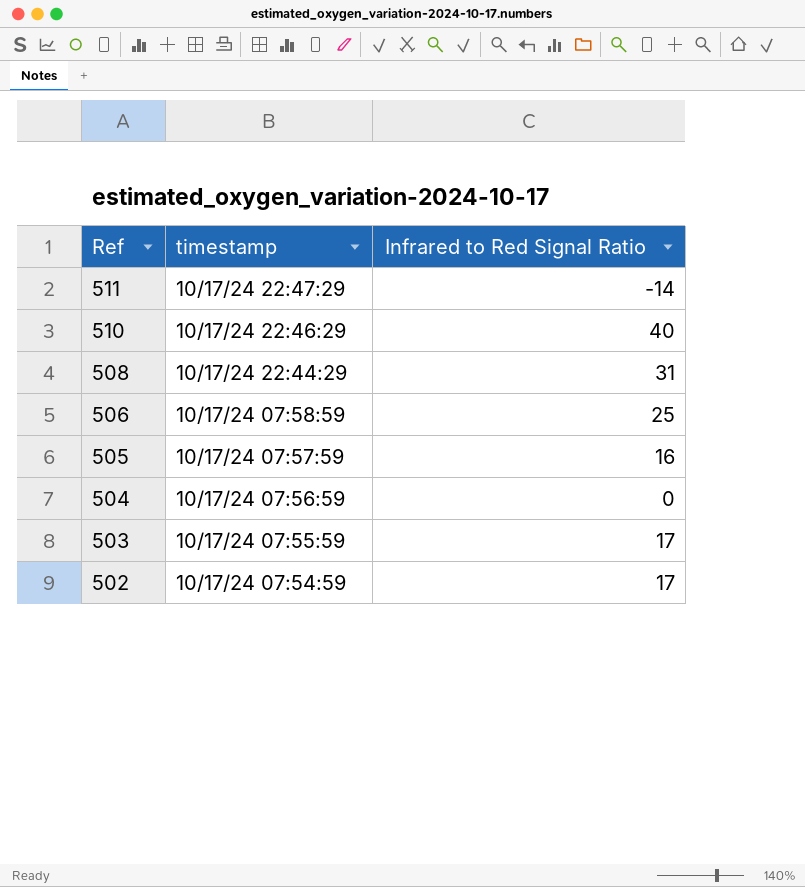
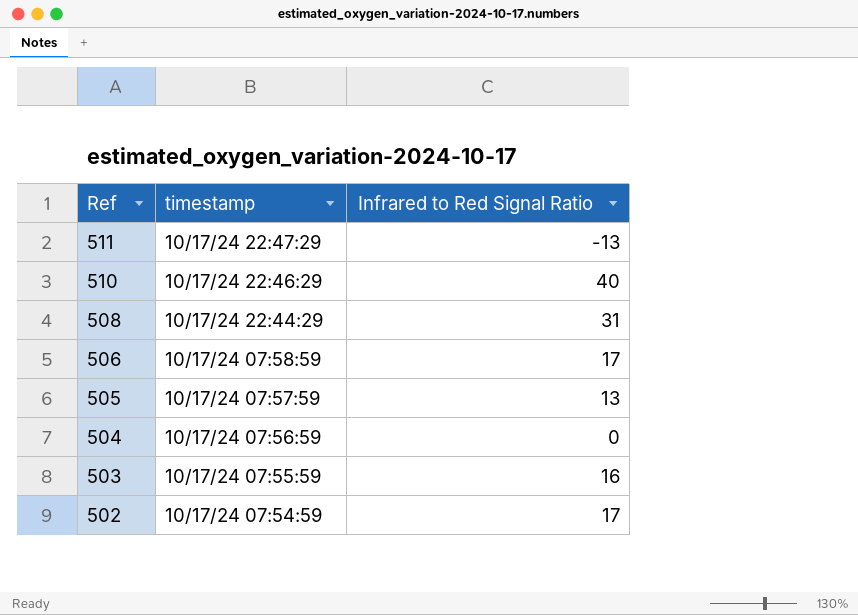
511 | Infrared to Red Signal Ratio: -14 -> -13
506 | Infrared to Red Signal Ratio: 25 -> 17
505 | Infrared to Red Signal Ratio: 16 -> 13
503 | Infrared to Red Signal Ratio: 17 -> 16

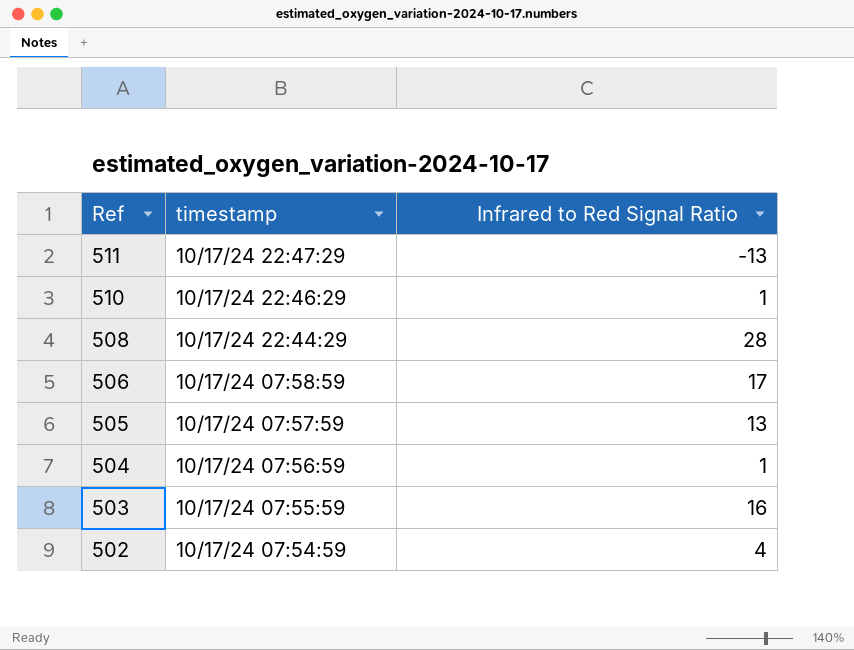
510 | Infrared to Red Signal Ratio: 40 -> 1
508 | Infrared to Red Signal Ratio: 31 -> 28
504 | Infrared to Red Signal Ratio: 0 -> 1
502 | Infrared to Red Signal Ratio: 17 -> 4

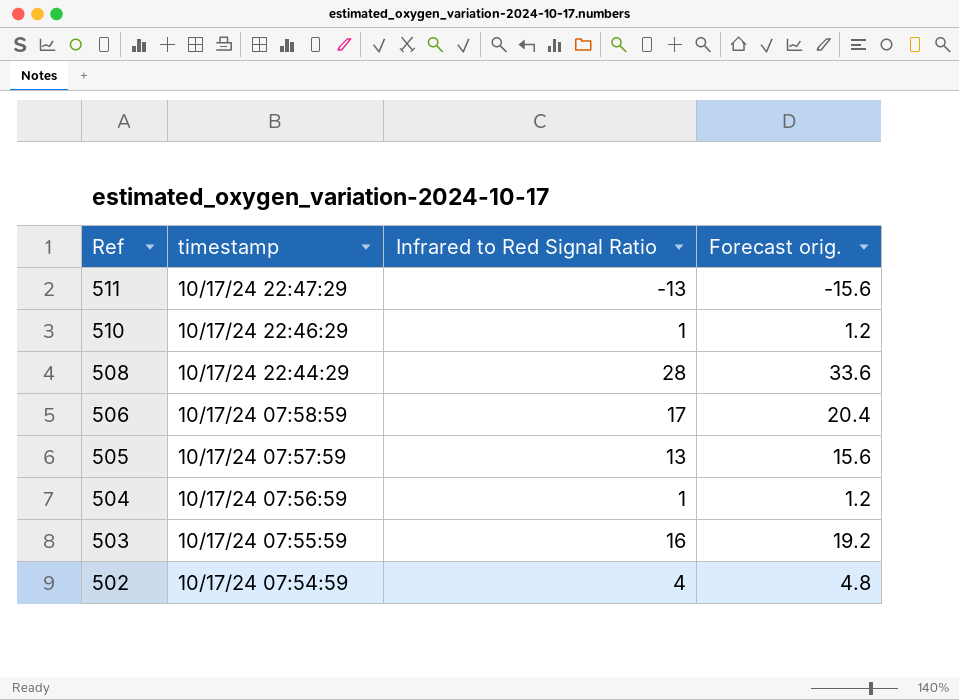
column Forecast orig. | formula: none -> [Infrared to Red Signal Ratio] * 1.2

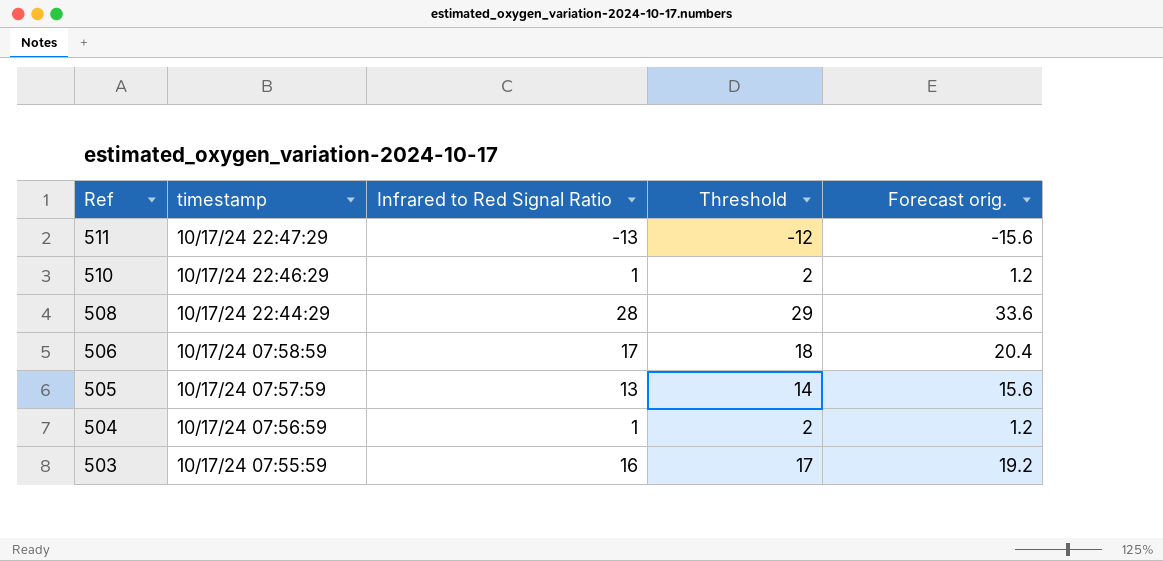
column Threshold | formula: none -> [Infrared to Red Signal Ratio] + 1
row 502: 10/17/24 07:54:59 | 4 | 4.8 -> none

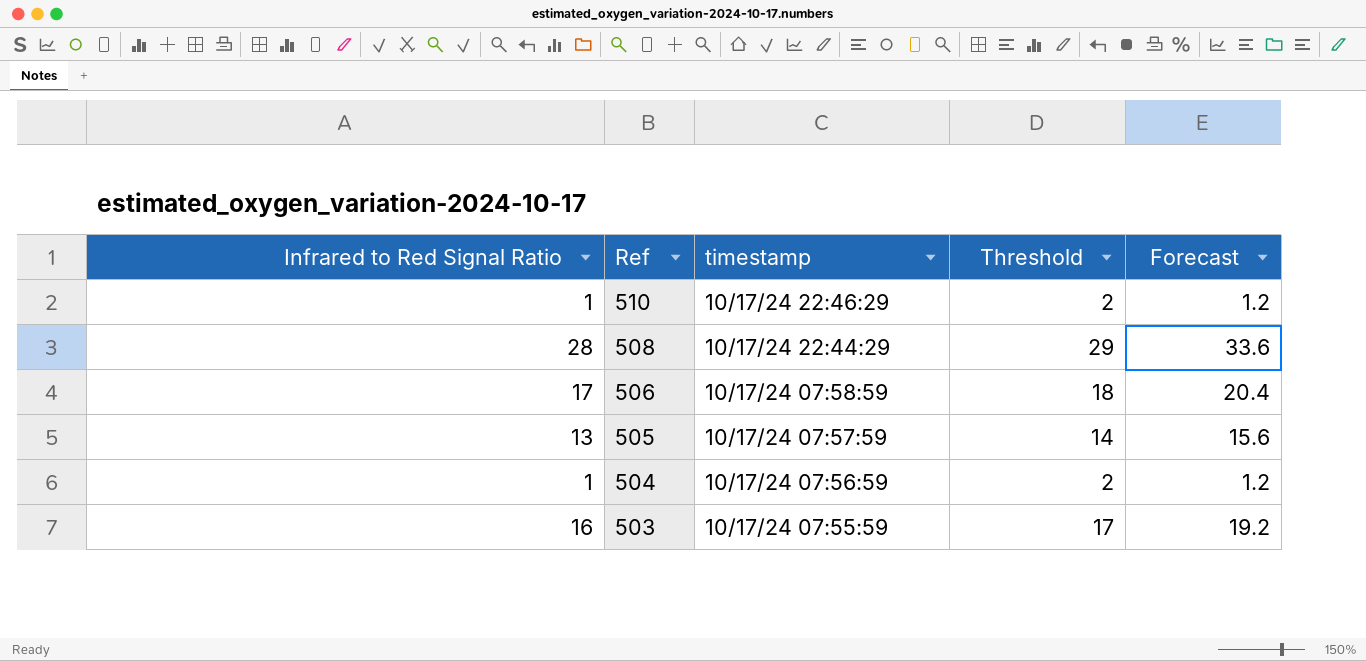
column Infrared to Red Signal Ratio | position: 3 -> 1
column name: Forecast orig. -> Forecast
row 511: 10/17/24 22:47:29 | -13 | -12 | -15.6 -> none

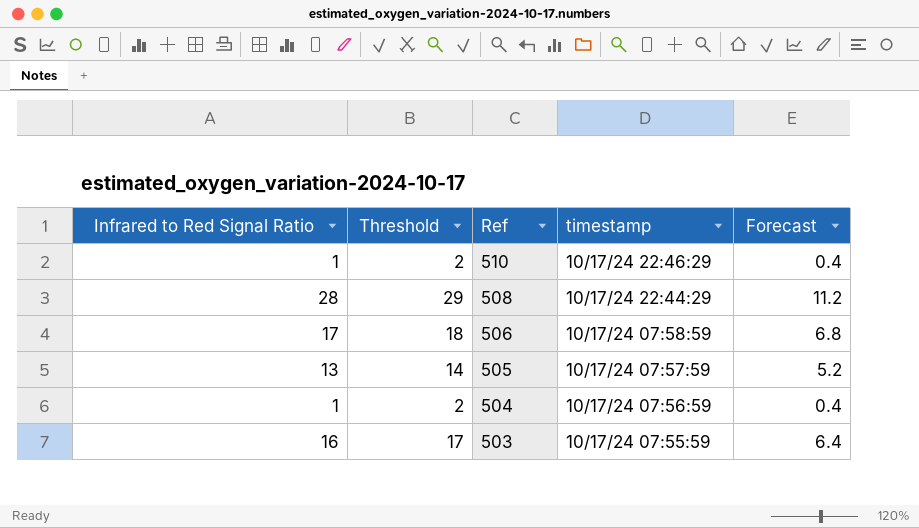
column Threshold | position: 4 -> 2
column Forecast | formula: [Infrared to Red Signal Ratio] * 1.2 -> [Infrared to Red Signal Ratio] * 0.4

